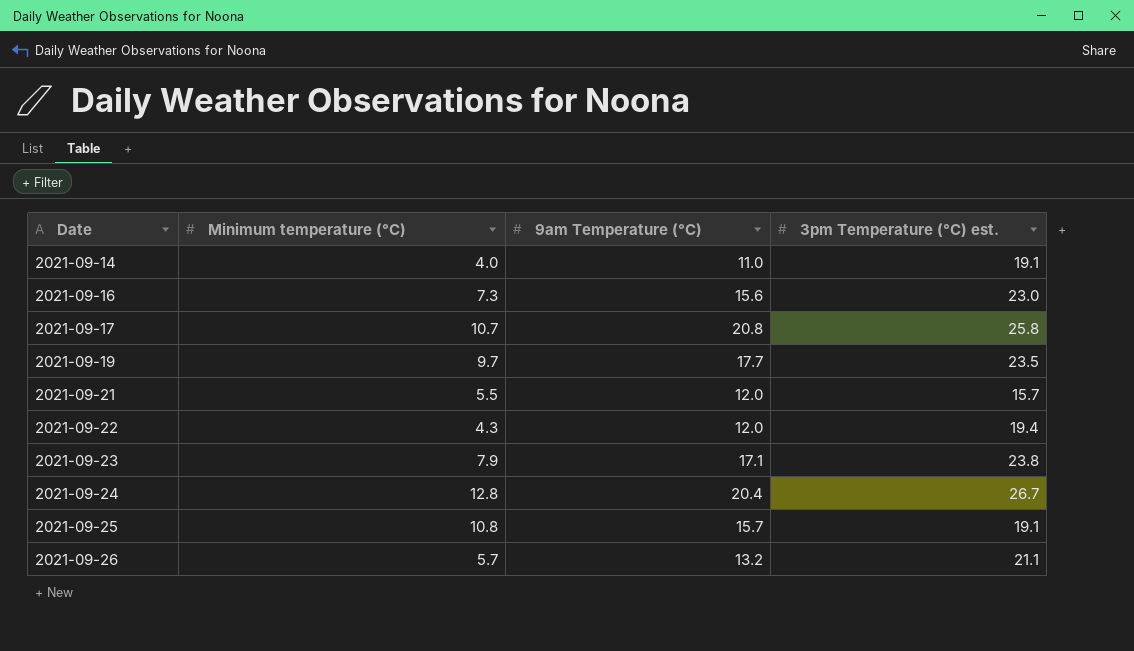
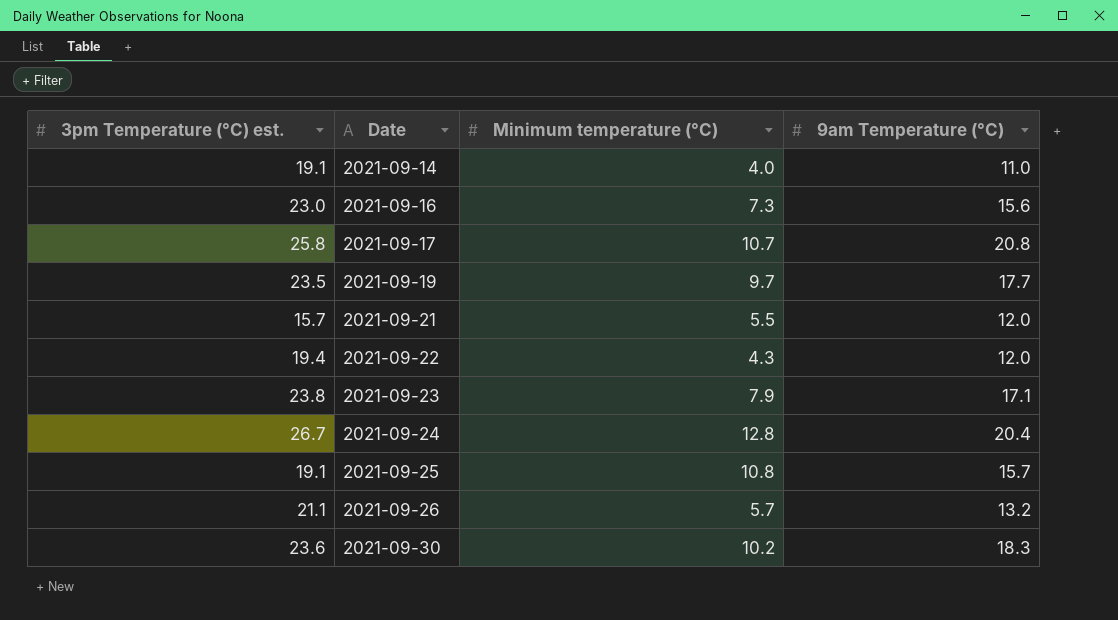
column 3pm Temperature (°C) est. | position: 4 -> 1
row 2021-09-30: none -> 23.6 | 10.2 | 18.3

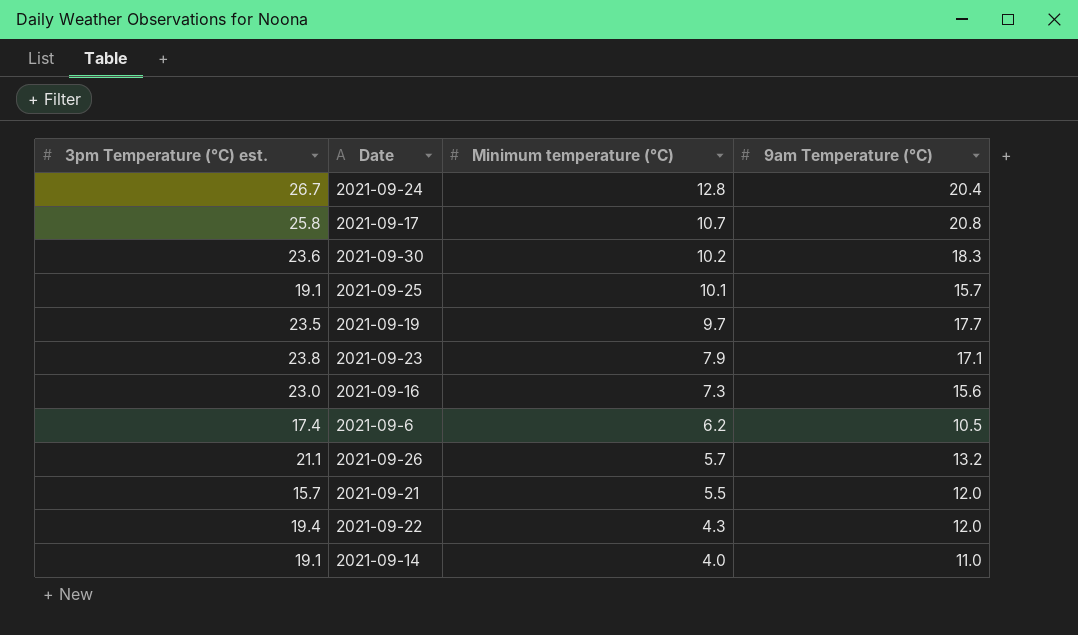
row order: Date ascending -> Minimum temperature (°C) descending
2021-09-25 | Minimum temperature (°C): 10.8 -> 10.1
row 2021-09-6: none -> 17.4 | 6.2 | 10.5

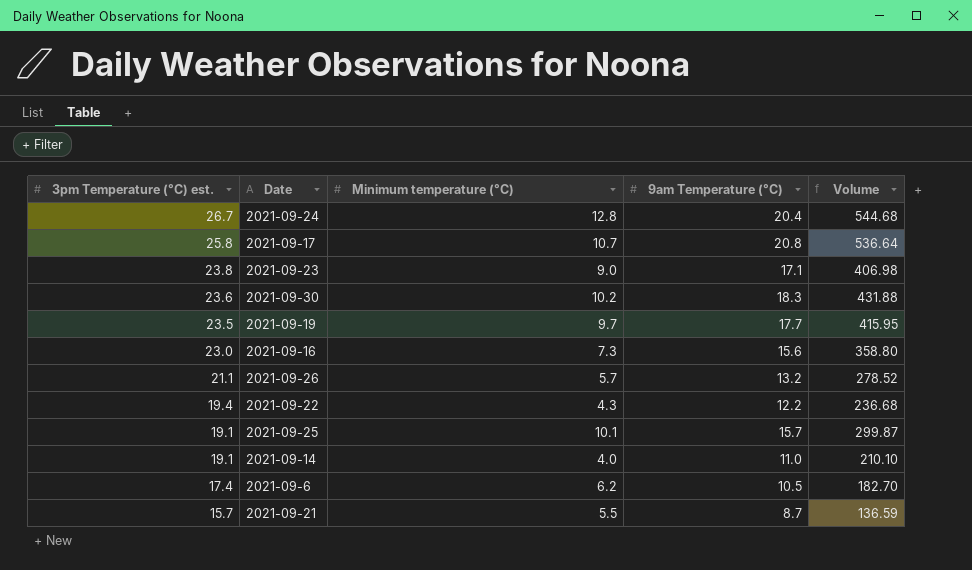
row order: Minimum temperature (°C) descending -> 3pm Temperature (°C) est. descending
column Volume | formula: none -> [3pm Temperature (°C) est.] * [9am Temperature (°C)]
2021-09-23 | Minimum temperature (°C): 7.9 -> 9.0
2021-09-22 | 9am Temperature (°C): 12.0 -> 12.2
2021-09-21 | 9am Temperature (°C): 12.0 -> 8.7

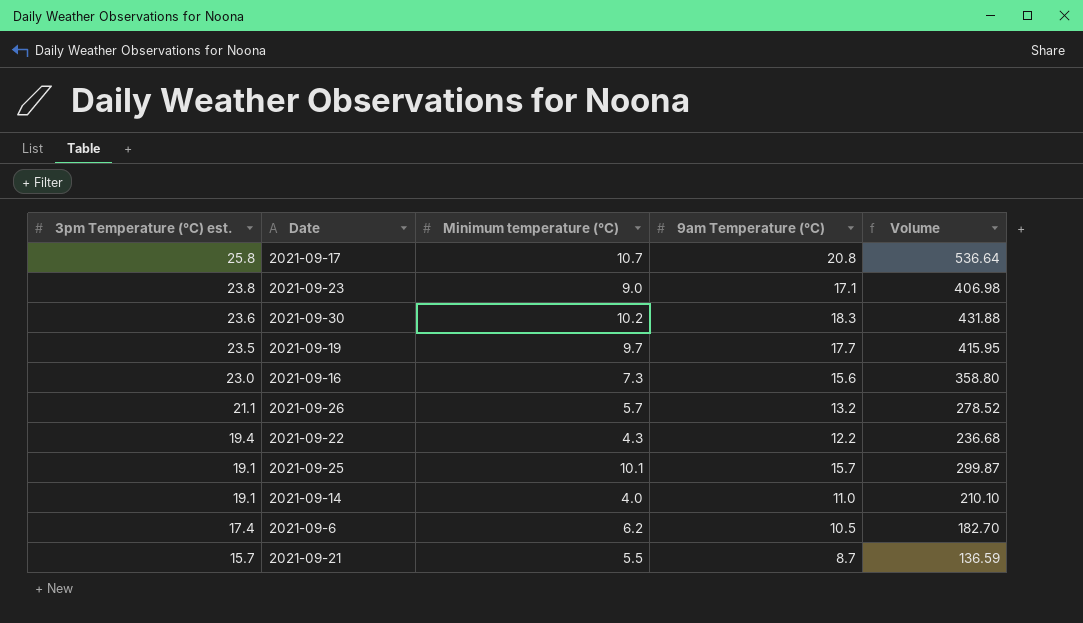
row 2021-09-24: 26.7 | 12.8 | 20.4 | 544.68 -> none

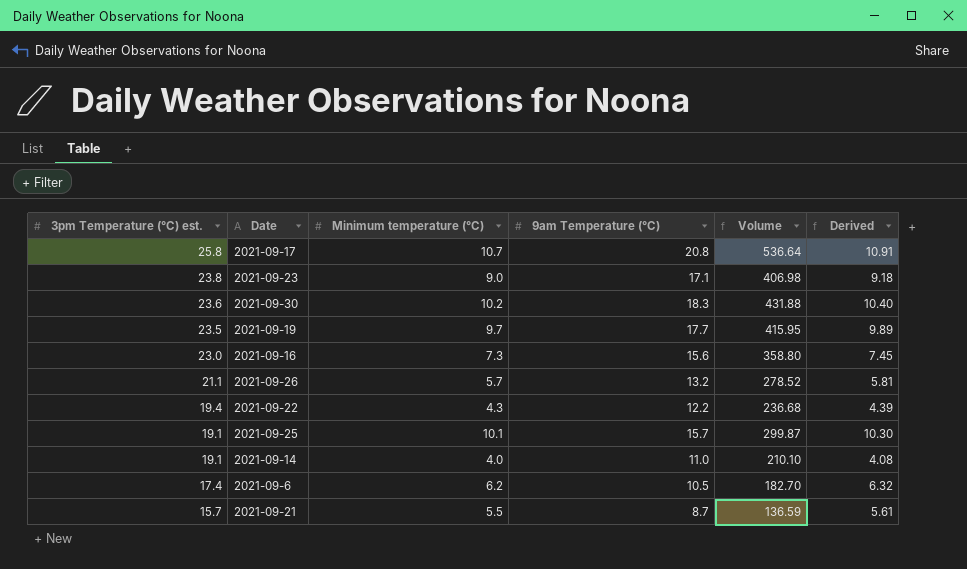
column Derived | formula: none -> [Minimum temperature (°C)] * 1.02

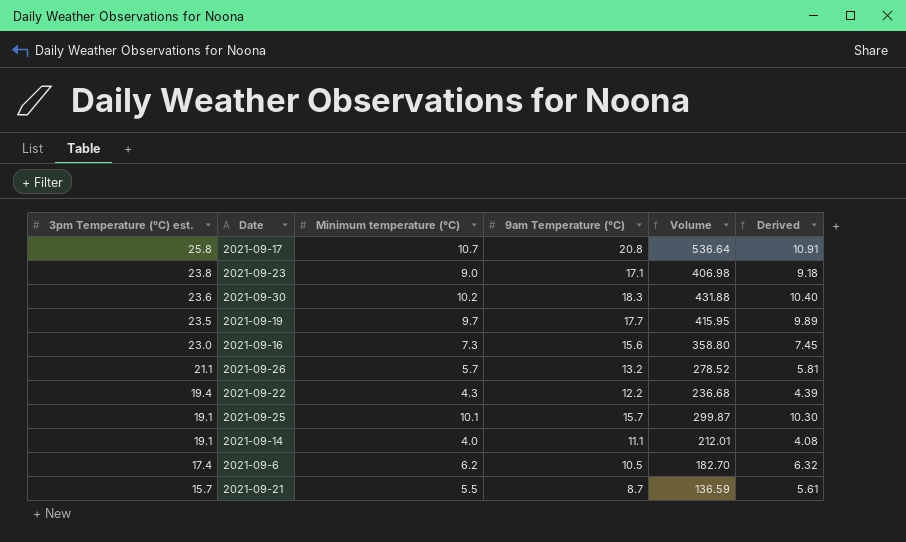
2021-09-14 | 9am Temperature (°C): 11.0 -> 11.1
2021-09-14 | Volume: 210.10 -> 212.01

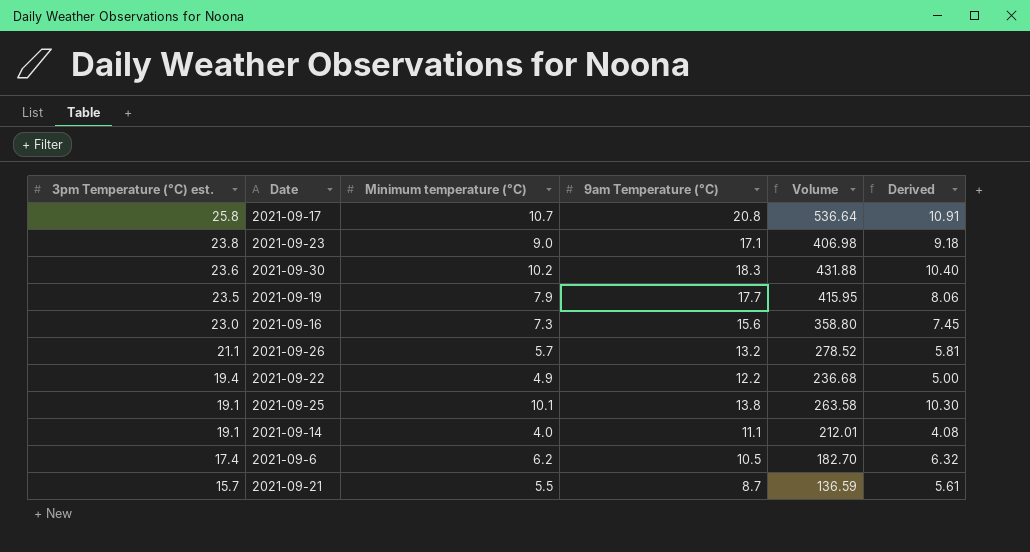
2021-09-19 | Minimum temperature (°C): 9.7 -> 7.9
2021-09-19 | Derived: 9.89 -> 8.06
2021-09-22 | Minimum temperature (°C): 4.3 -> 4.9
2021-09-22 | Derived: 4.39 -> 5.00
2021-09-25 | 9am Temperature (°C): 15.7 -> 13.8
2021-09-25 | Volume: 299.87 -> 263.58

